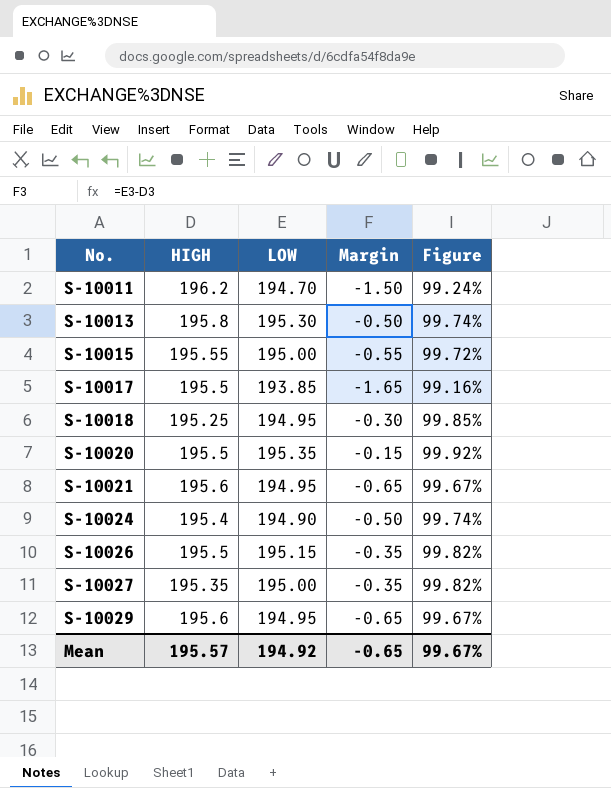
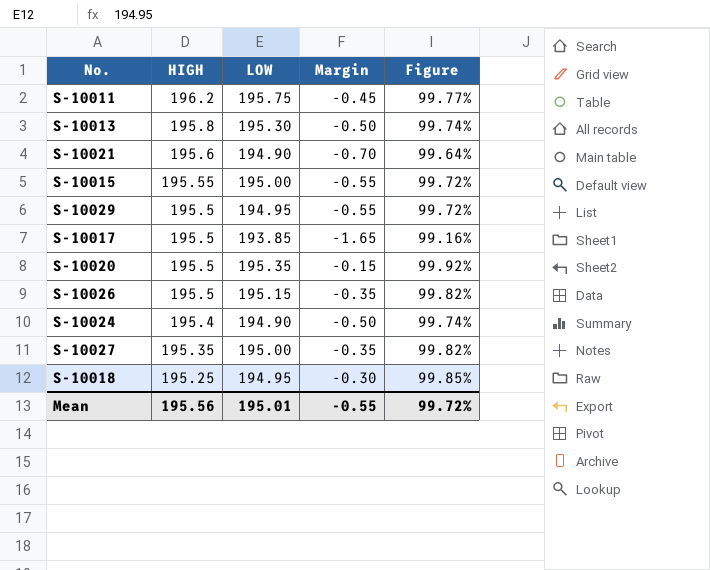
row order: No. ascending -> HIGH descending
S-10011 | LOW: 194.70 -> 195.75
S-10011 | Margin: -1.50 -> -0.45
S-10011 | Figure: 99.24% -> 99.77%
S-10021 | LOW: 194.95 -> 194.90
S-10021 | Margin: -0.65 -> -0.70
S-10021 | Figure: 99.67% -> 99.64%
S-10029 | HIGH: 195.6 -> 195.5
S-10029 | Margin: -0.65 -> -0.55
S-10029 | Figure: 99.67% -> 99.72%
Mean | HIGH: 195.57 -> 195.56
Mean | LOW: 194.92 -> 195.01
Mean | Margin: -0.65 -> -0.55
Mean | Figure: 99.67% -> 99.72%

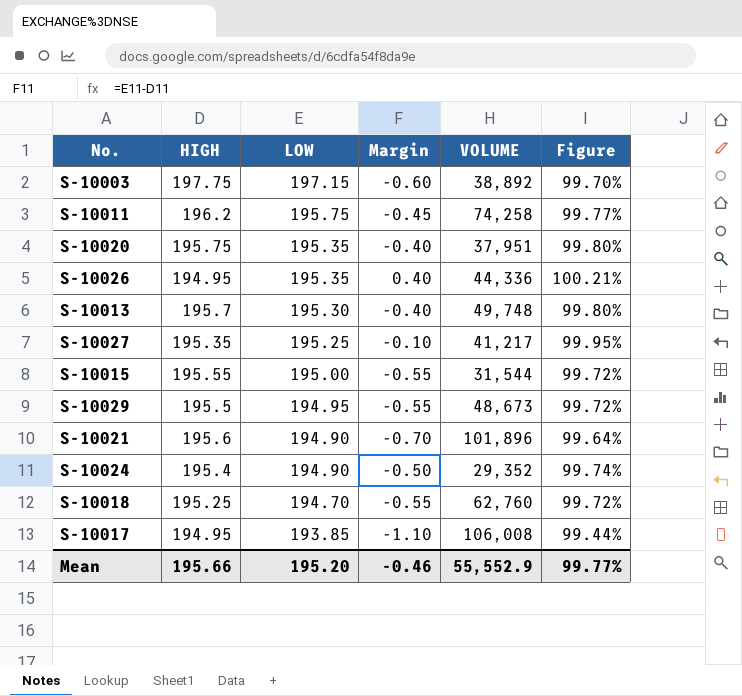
row order: HIGH descending -> LOW descending
column VOLUME | position: none -> 5
row S-10003: none -> 197.75 | 197.15 | -0.60 | 38,892 | 99.70%
S-10020 | HIGH: 195.5 -> 195.75
S-10020 | Margin: -0.15 -> -0.40
S-10020 | Figure: 99.92% -> 99.80%
S-10026 | HIGH: 195.5 -> 194.95
S-10026 | LOW: 195.15 -> 195.35
S-10026 | Margin: -0.35 -> 0.40
S-10026 | Figure: 99.82% -> 100.21%
S-10013 | HIGH: 195.8 -> 195.7
S-10013 | Margin: -0.50 -> -0.40
S-10013 | Figure: 99.74% -> 99.80%
S-10027 | LOW: 195.00 -> 195.25
S-10027 | Margin: -0.35 -> -0.10
S-10027 | Figure: 99.82% -> 99.95%
S-10018 | LOW: 194.95 -> 194.70
S-10018 | Margin: -0.30 -> -0.55
S-10018 | Figure: 99.85% -> 99.72%
S-10017 | HIGH: 195.5 -> 194.95
S-10017 | Margin: -1.65 -> -1.10
S-10017 | Figure: 99.16% -> 99.44%
Mean | HIGH: 195.56 -> 195.66
Mean | LOW: 195.01 -> 195.20
Mean | Margin: -0.55 -> -0.46
Mean | Figure: 99.72% -> 99.77%

